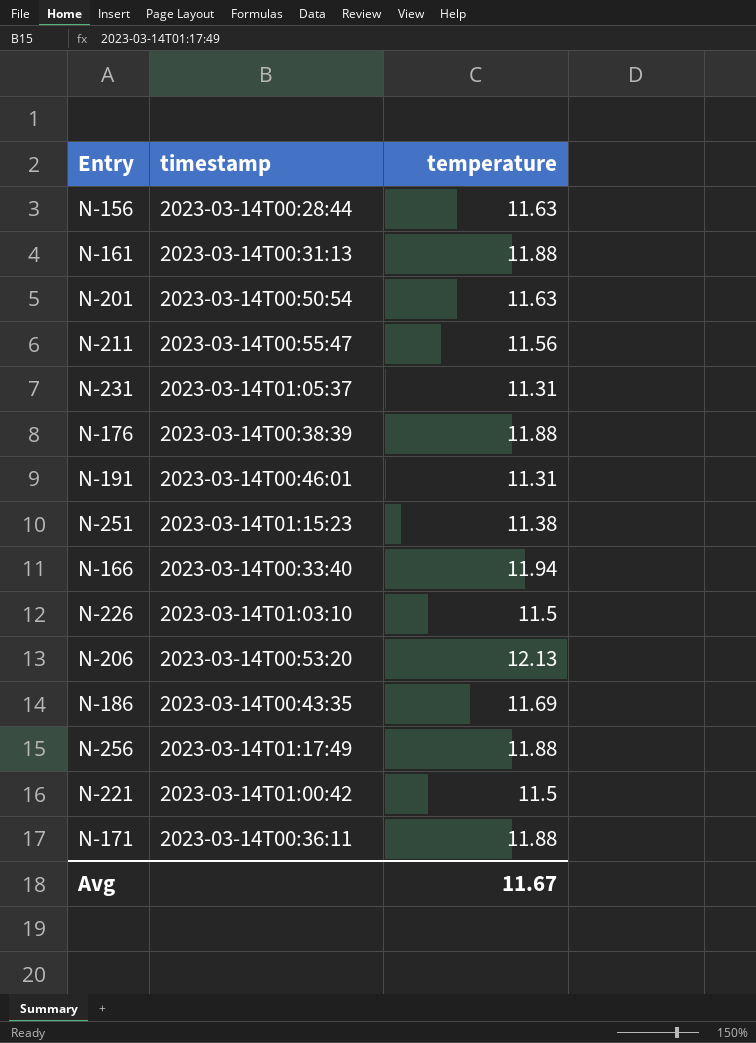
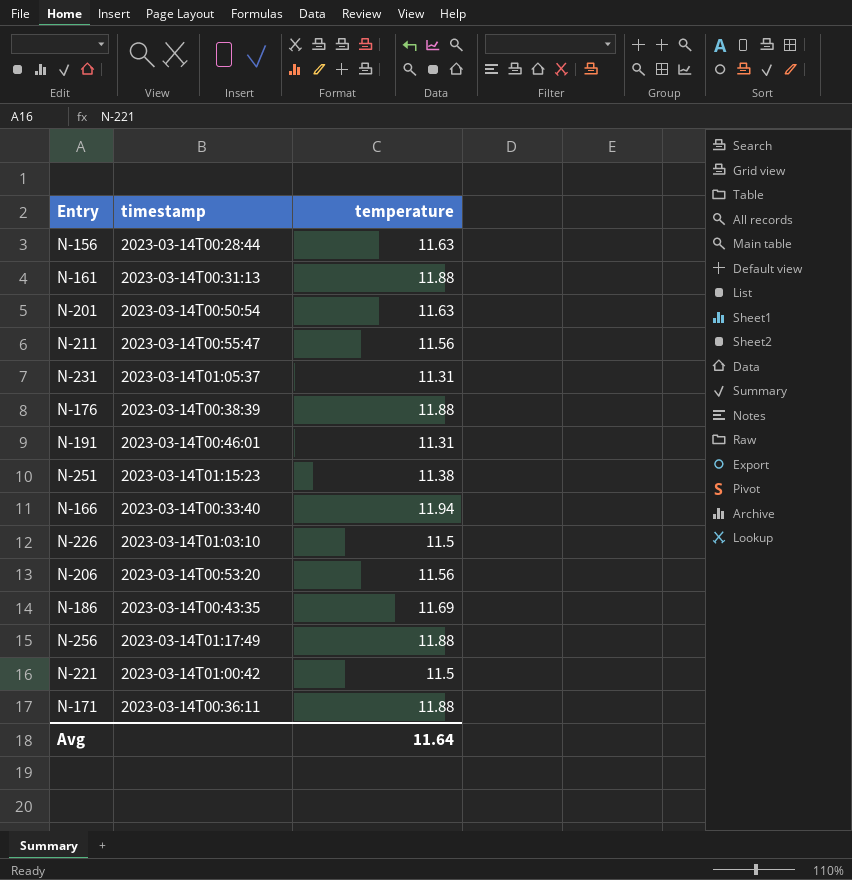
N-206 | temperature: 12.13 -> 11.56
Avg | temperature: 11.67 -> 11.64

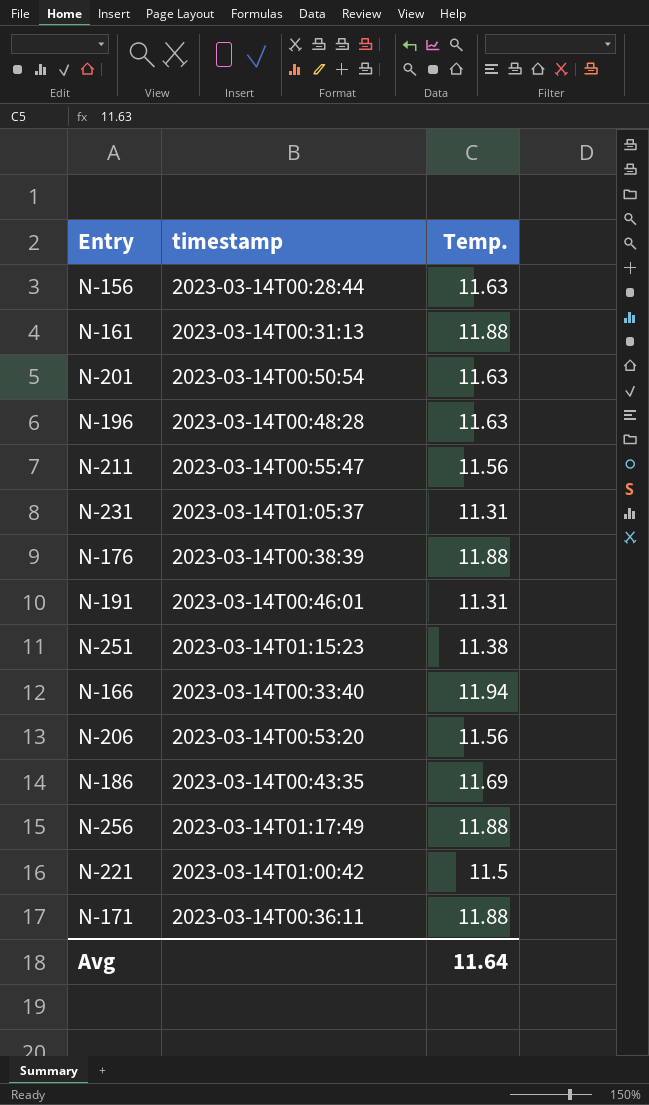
column name: temperature -> Temp.
row N-226: 2023-03-14T01:03:10 | 11.5 -> none
row N-196: none -> 2023-03-14T00:48:28 | 11.63

